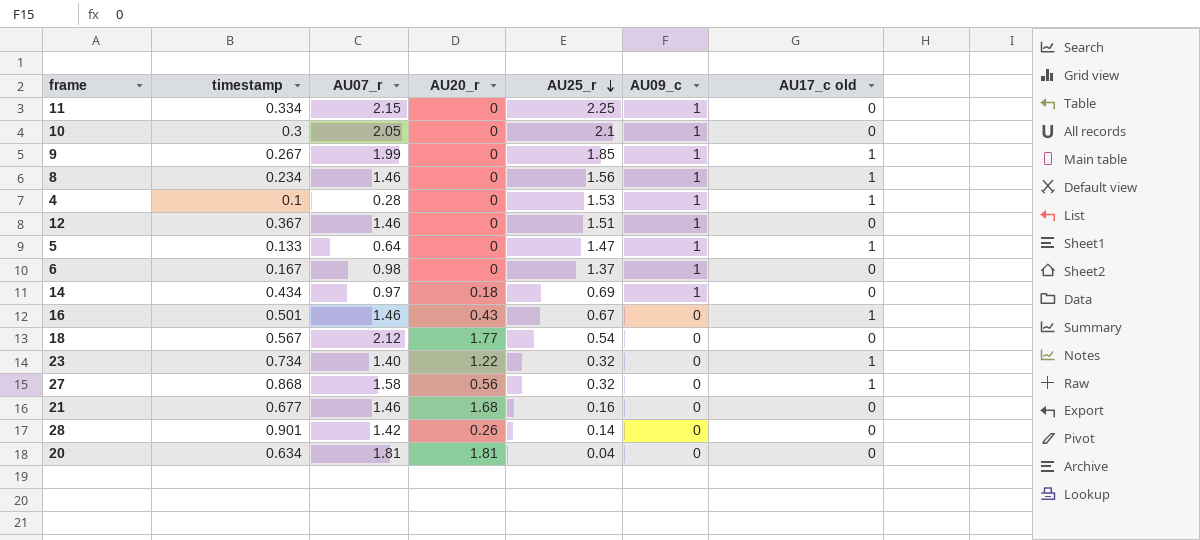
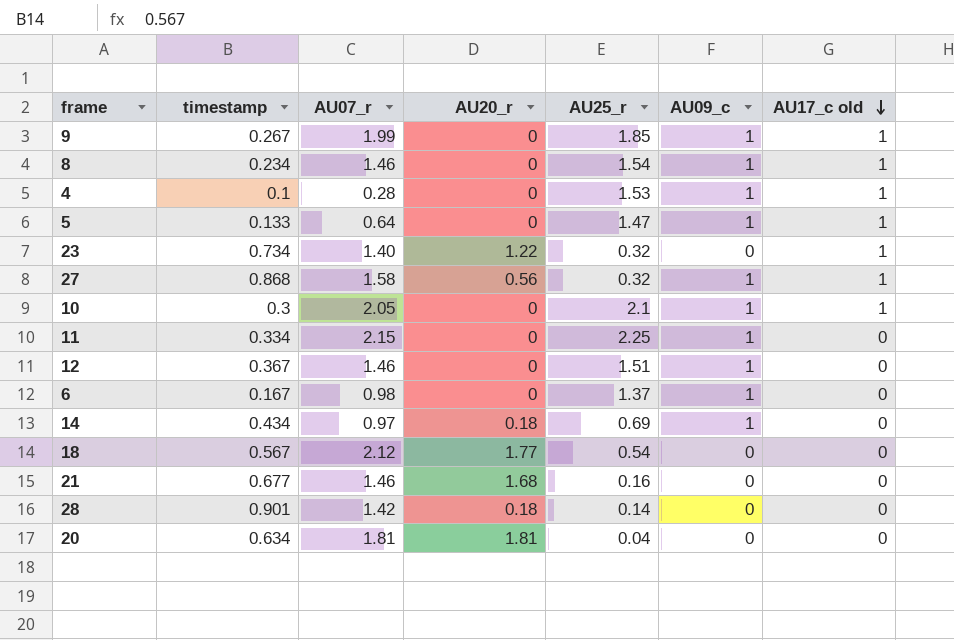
row order: AU25_r descending -> AU17_c old descending
row 16: 0.501 | 1.46 | 0.43 | 0.67 | 0 | 1 -> none
8 | AU25_r: 1.56 -> 1.54
27 | AU09_c: 0 -> 1
10 | AU17_c old: 0 -> 1
28 | AU20_r: 0.26 -> 0.18

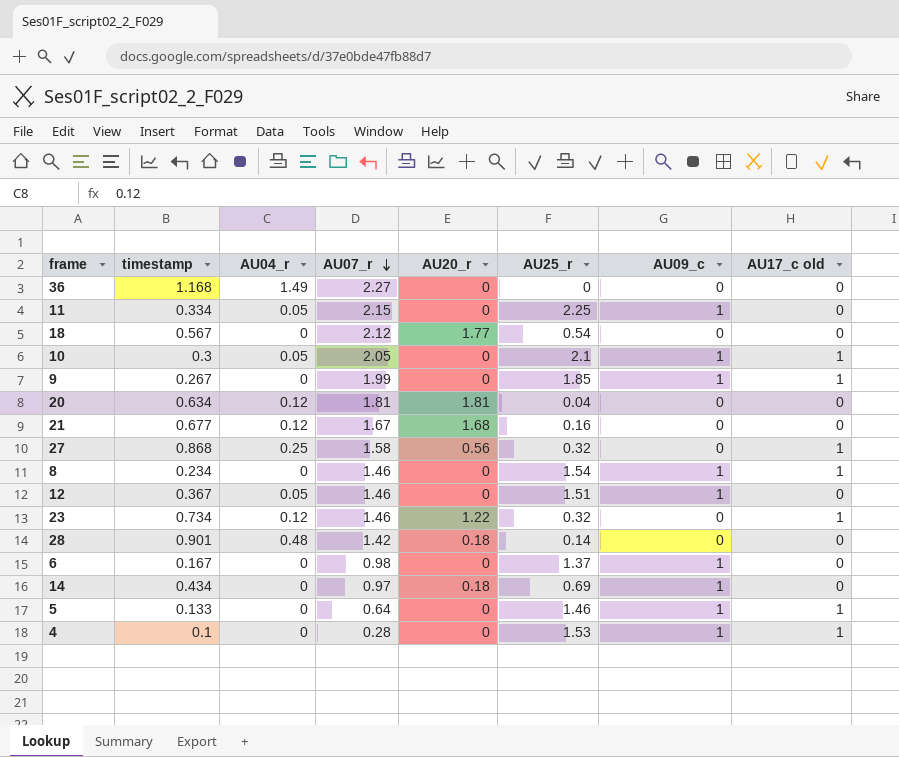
row order: AU17_c old descending -> AU07_r descending
column AU04_r | position: none -> 3
row 36: none -> 1.168 | 1.49 | 2.27 | 0 | 0 | 0 | 0
21 | AU07_r: 1.46 -> 1.67
27 | AU09_c: 1 -> 0
23 | AU07_r: 1.40 -> 1.46
5 | AU25_r: 1.47 -> 1.46

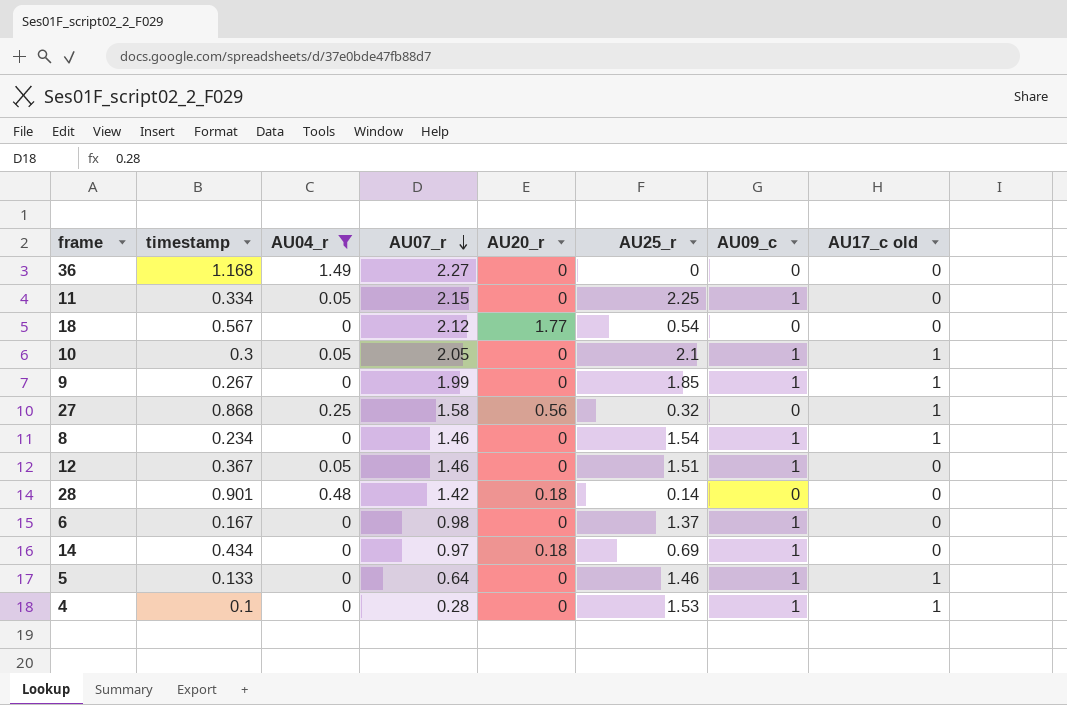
filter: none -> AU04_r != 0.12

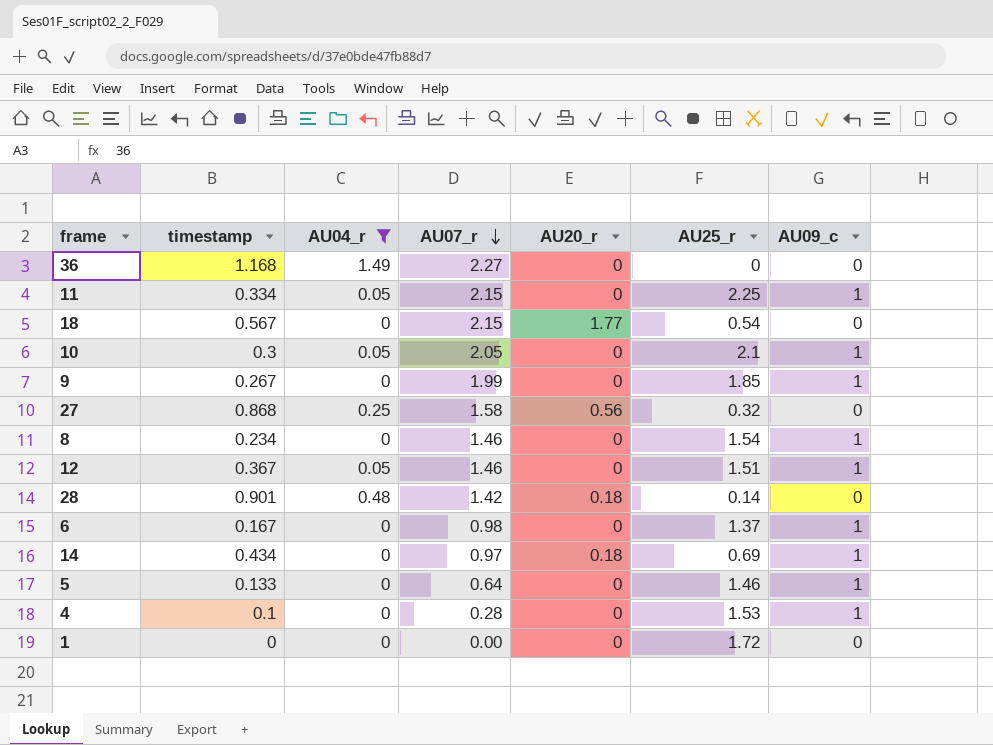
column AU17_c old | position: 8 -> none
18 | AU07_r: 2.12 -> 2.15
row 1: none -> 0 | 0 | 0.00 | 0 | 1.72 | 0

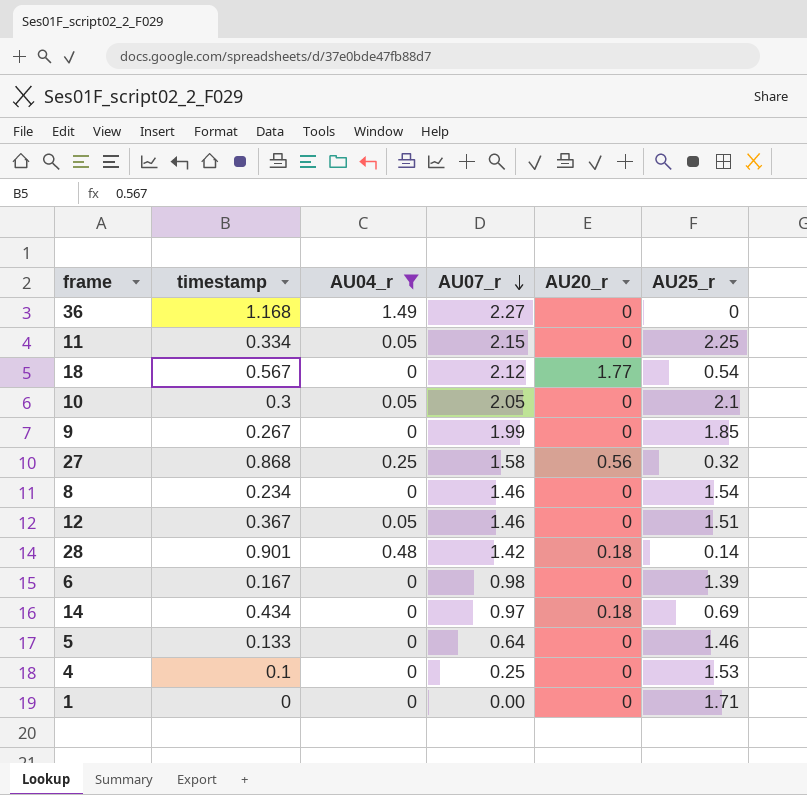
column AU09_c | position: 7 -> none
18 | AU07_r: 2.15 -> 2.12
6 | AU25_r: 1.37 -> 1.39
4 | AU07_r: 0.28 -> 0.25
1 | AU25_r: 1.72 -> 1.71

